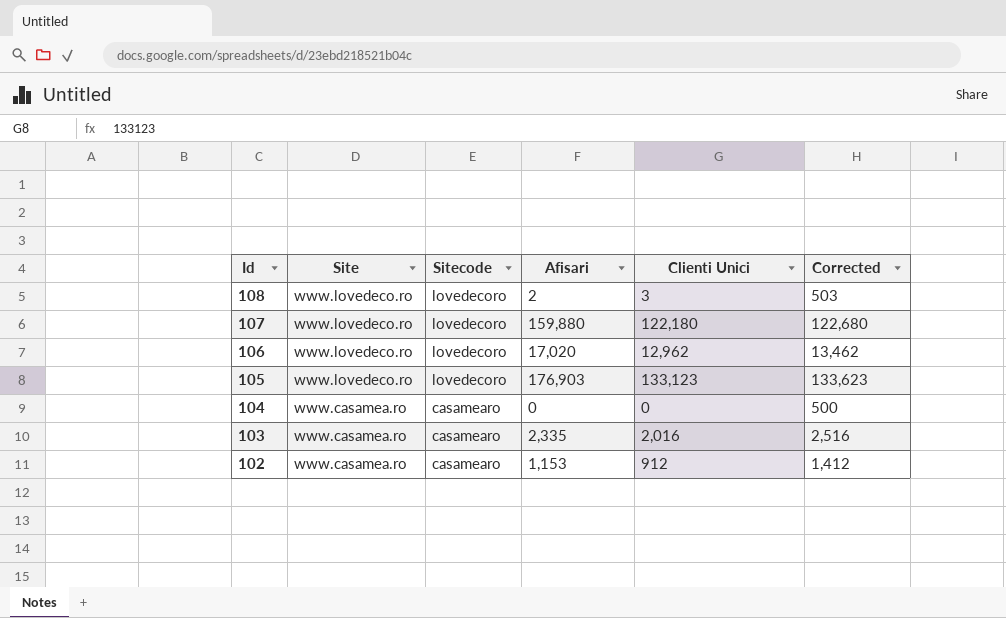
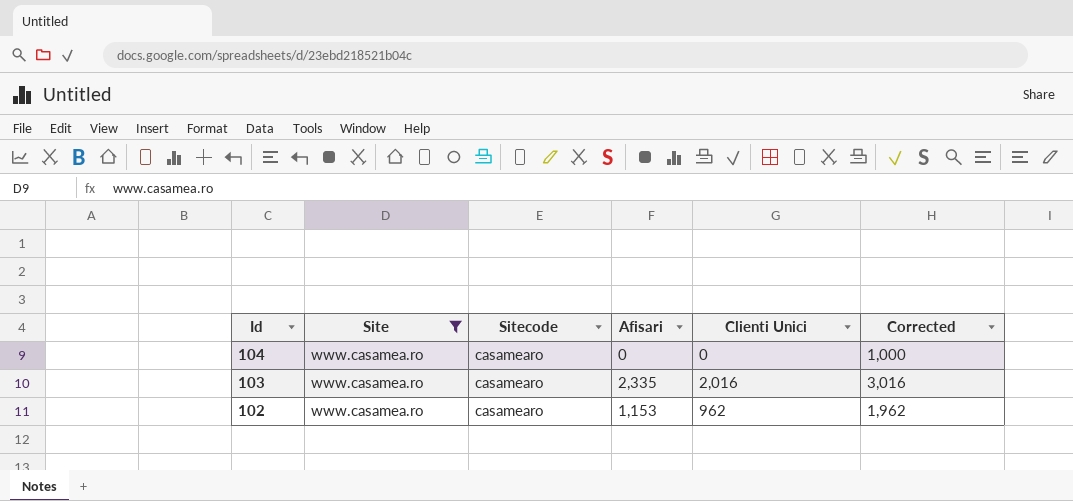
filter: none -> Site = www.casamea.ro
column Corrected | formula: [Clienti Unici] + 500 -> [Clienti Unici] + 1000
102 | Clienti Unici: 912 -> 962

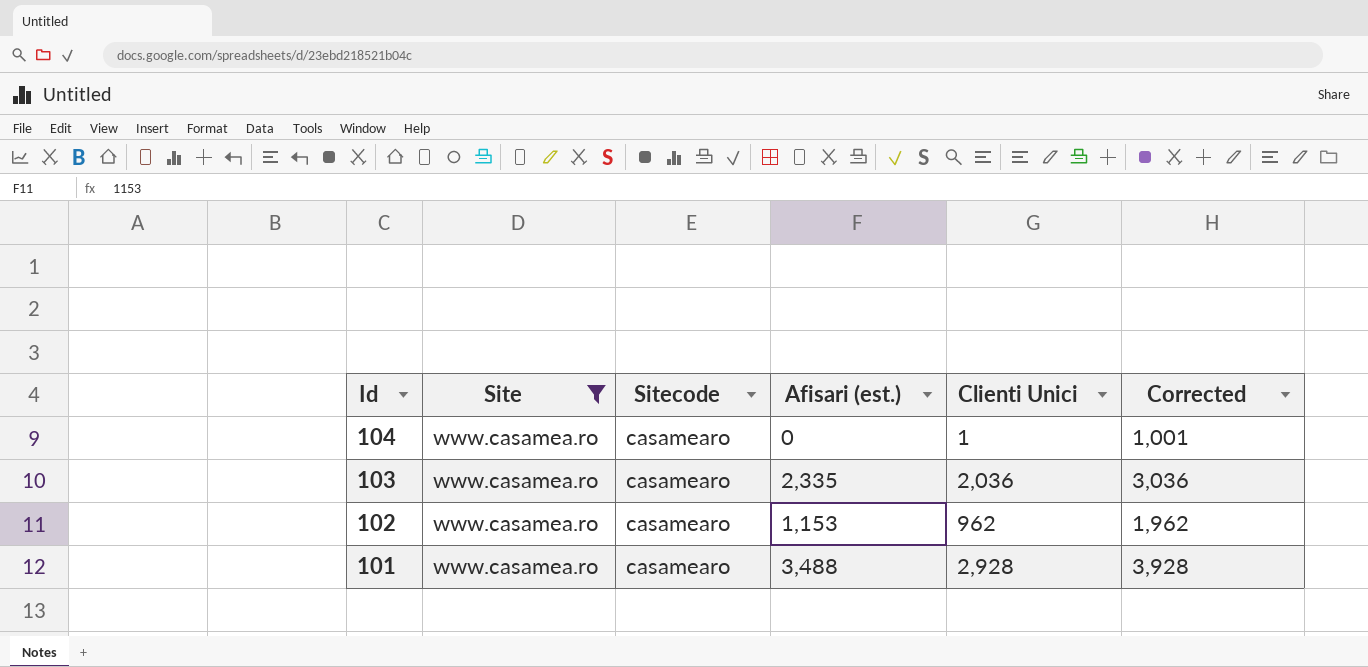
column name: Afisari -> Afisari (est.)
104 | Clienti Unici: 0 -> 1
104 | Corrected: 1,000 -> 1,001
103 | Clienti Unici: 2,016 -> 2,036
103 | Corrected: 3,016 -> 3,036
row 101: none -> www.casamea.ro | casamearo | 3,488 | 2,928 | 3,928

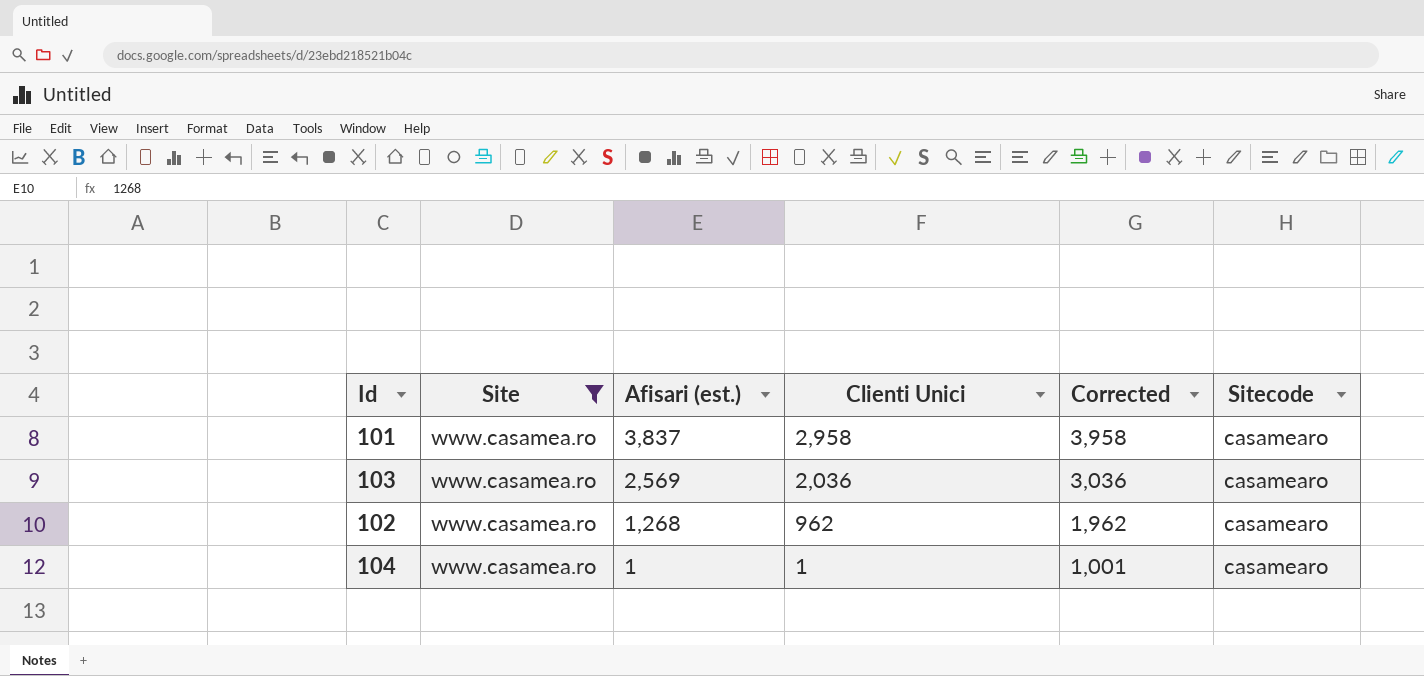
row order: Id descending -> Afisari (est.) descending
column Sitecode | position: 3 -> 6
101 | Afisari (est.): 3,488 -> 3,837
101 | Clienti Unici: 2,928 -> 2,958
101 | Corrected: 3,928 -> 3,958
103 | Afisari (est.): 2,335 -> 2,569
102 | Afisari (est.): 1,153 -> 1,268
104 | Afisari (est.): 0 -> 1

